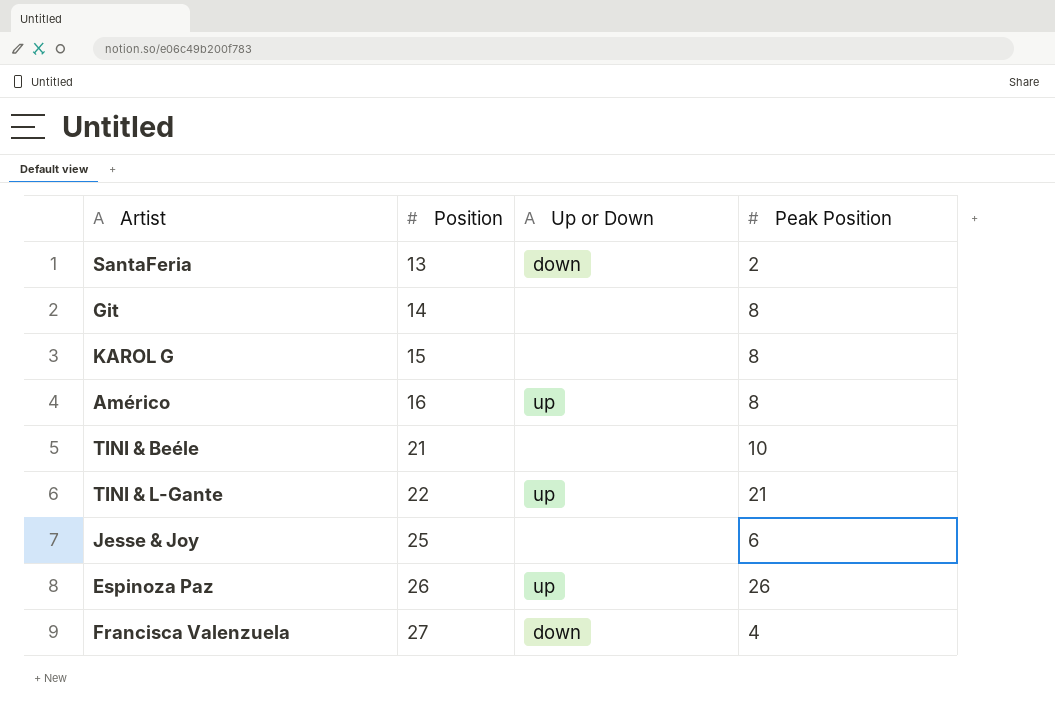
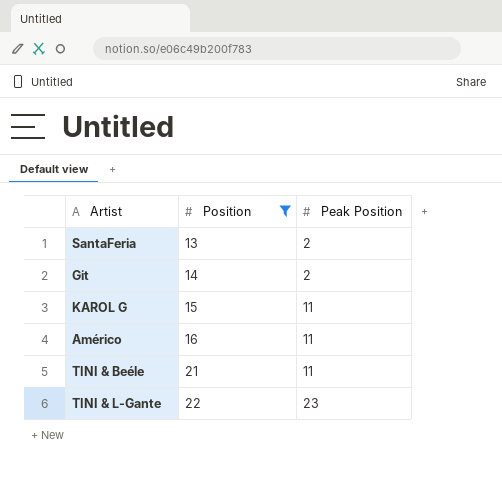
filter: none -> Position <= 22
column Up or Down | position: 3 -> none
Git | Peak Position: 8 -> 2
KAROL G | Peak Position: 8 -> 11
Américo | Peak Position: 8 -> 11
TINI & Beéle | Peak Position: 10 -> 11
TINI & L-Gante | Peak Position: 21 -> 23

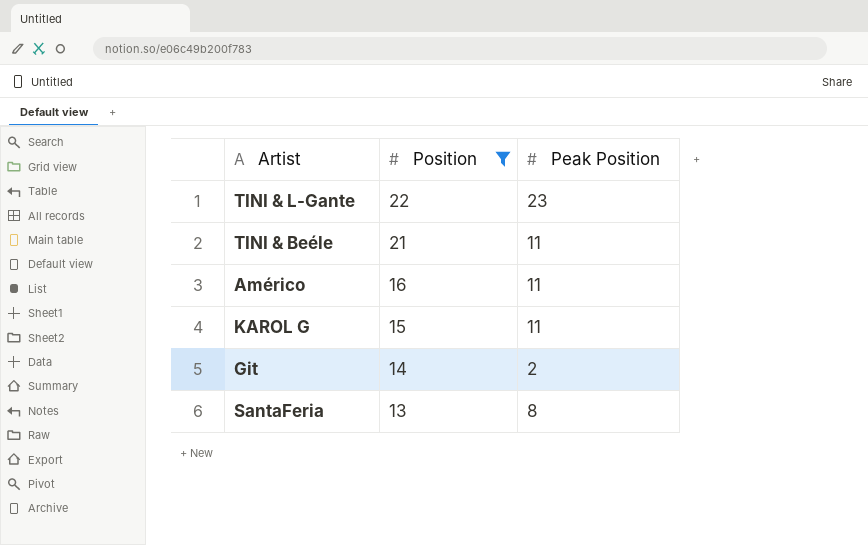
row order: Position ascending -> Position descending
SantaFeria | Peak Position: 2 -> 8

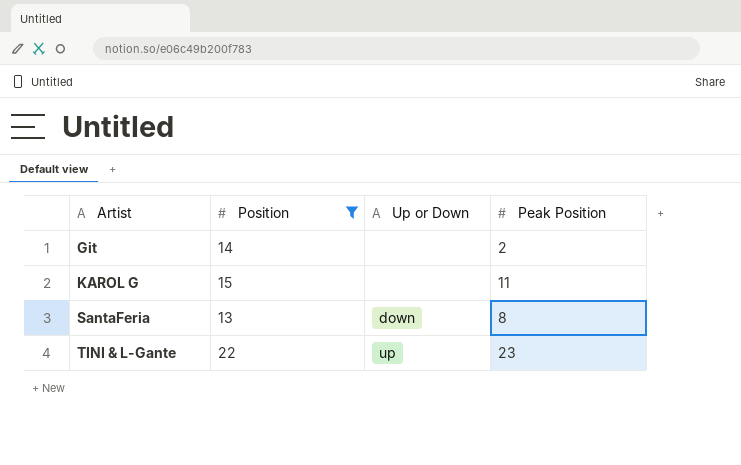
row order: Position descending -> Artist ascending
column Up or Down | position: none -> 3
row TINI & Beéle: 21 | 11 -> none
row Américo: 16 | 11 -> none

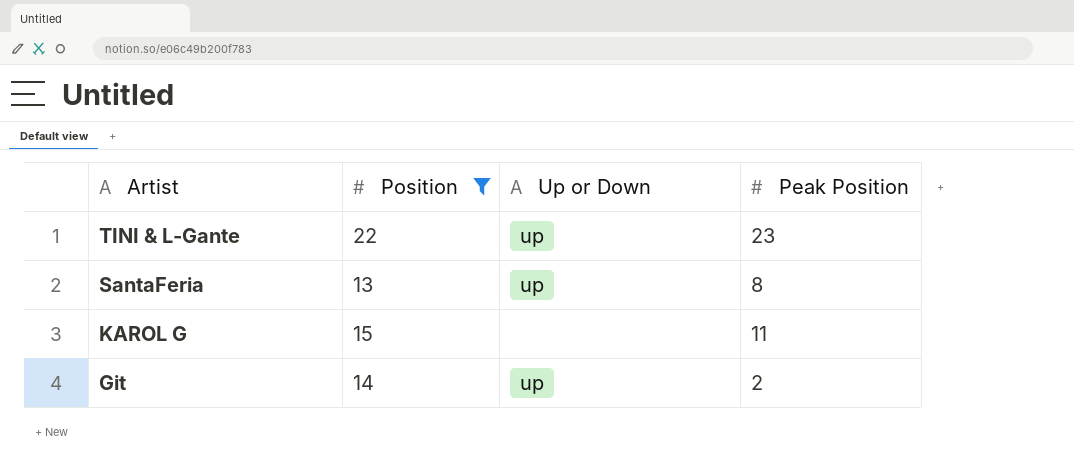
row order: Artist ascending -> Artist descending
SantaFeria | Up or Down: down -> up
Git | Up or Down: none -> up

